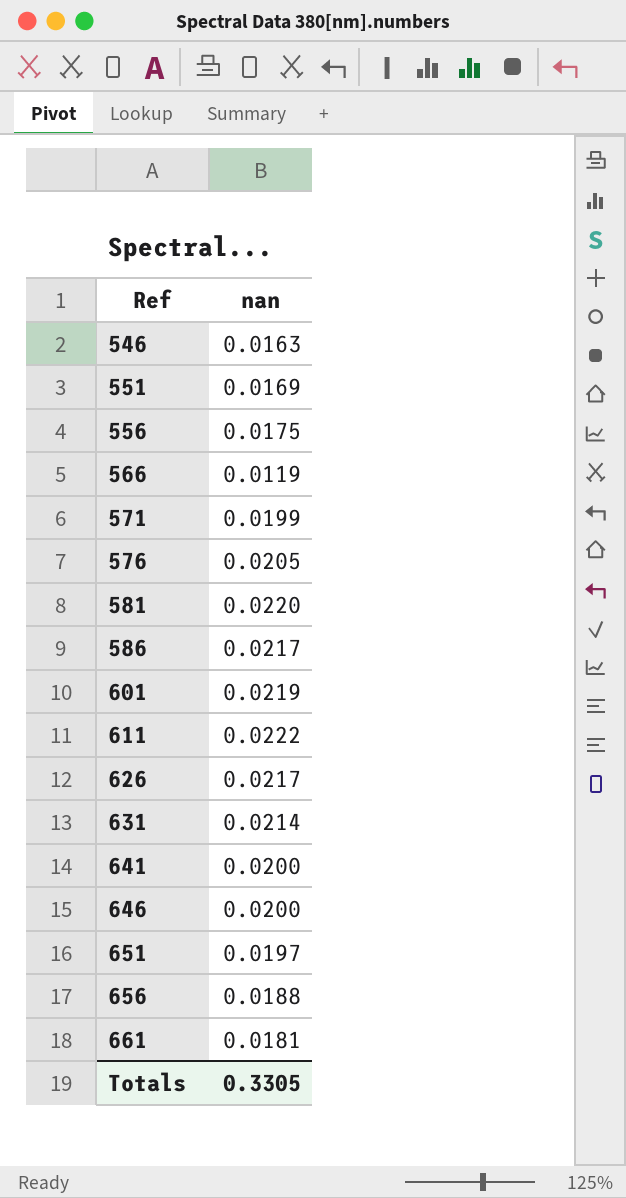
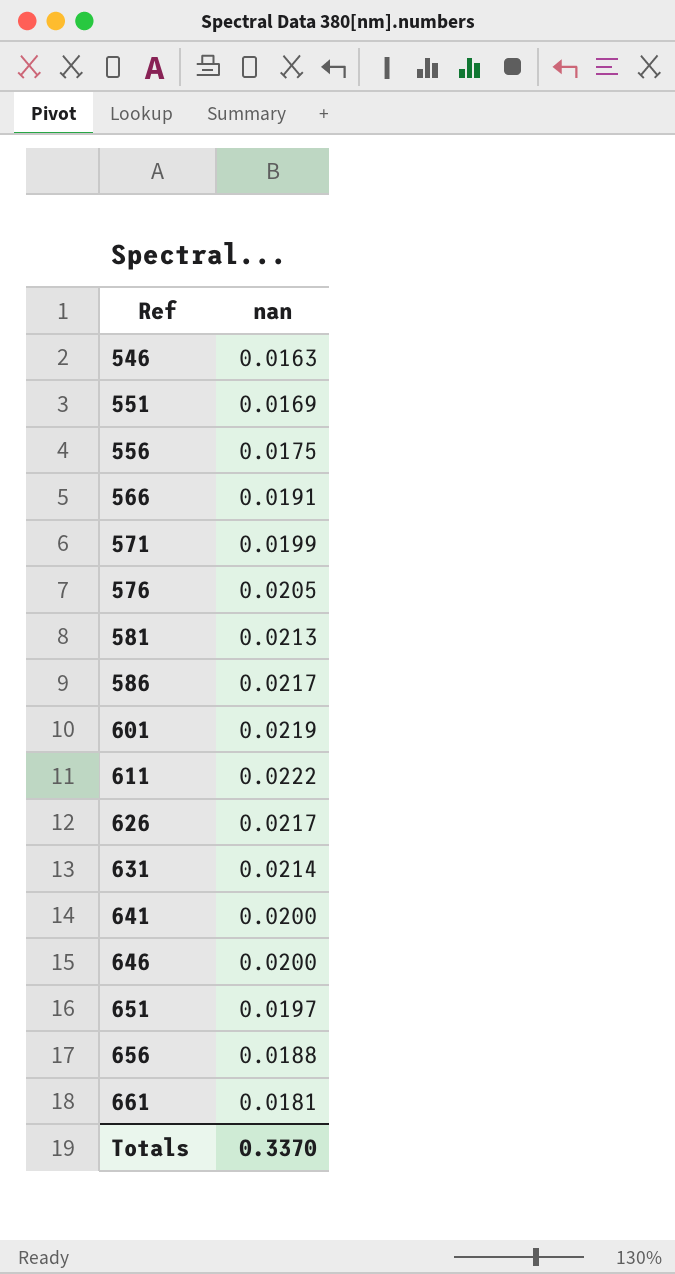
566 | nan: 0.0119 -> 0.0191
581 | nan: 0.0220 -> 0.0213
Totals | nan: 0.3305 -> 0.3370

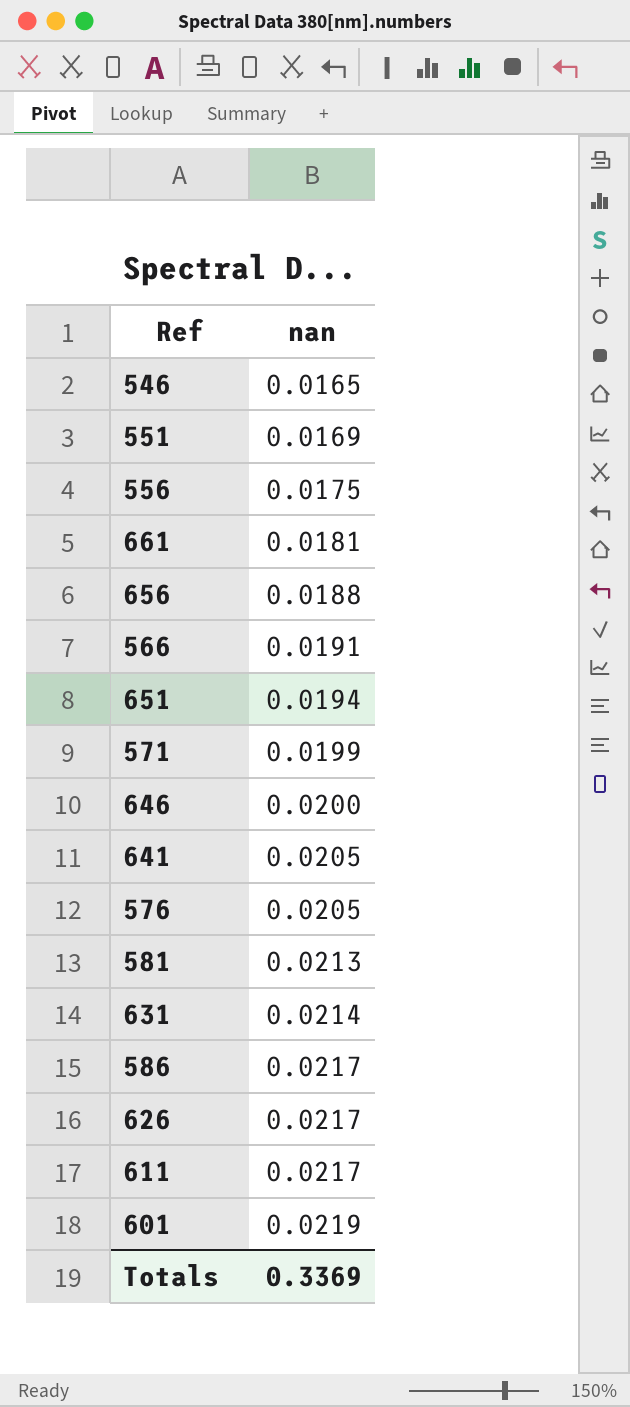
row order: Ref ascending -> nan ascending
546 | nan: 0.0163 -> 0.0165
651 | nan: 0.0197 -> 0.0194
641 | nan: 0.0200 -> 0.0205
611 | nan: 0.0222 -> 0.0217
Totals | nan: 0.3370 -> 0.3369

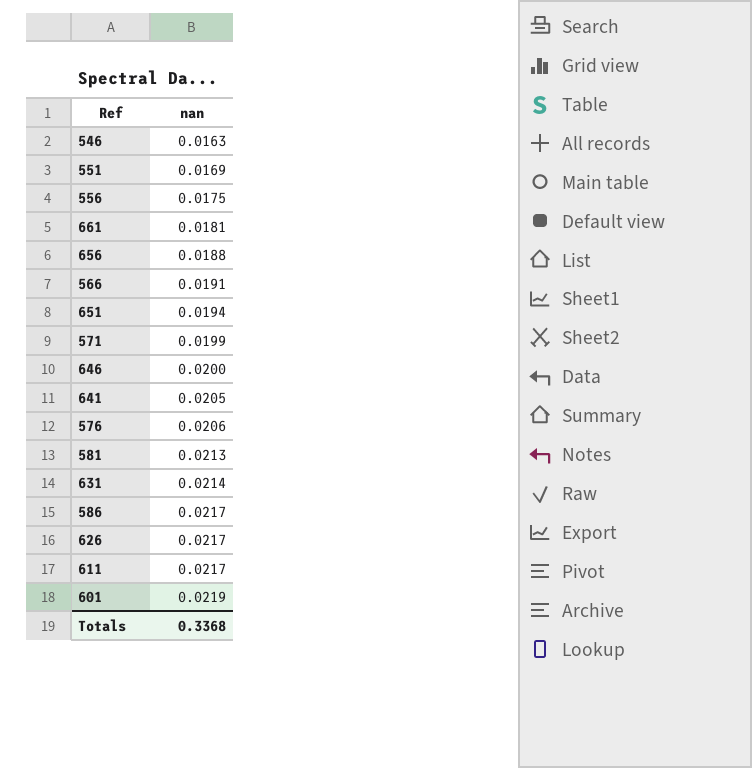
546 | nan: 0.0165 -> 0.0163
576 | nan: 0.0205 -> 0.0206
Totals | nan: 0.3369 -> 0.3368

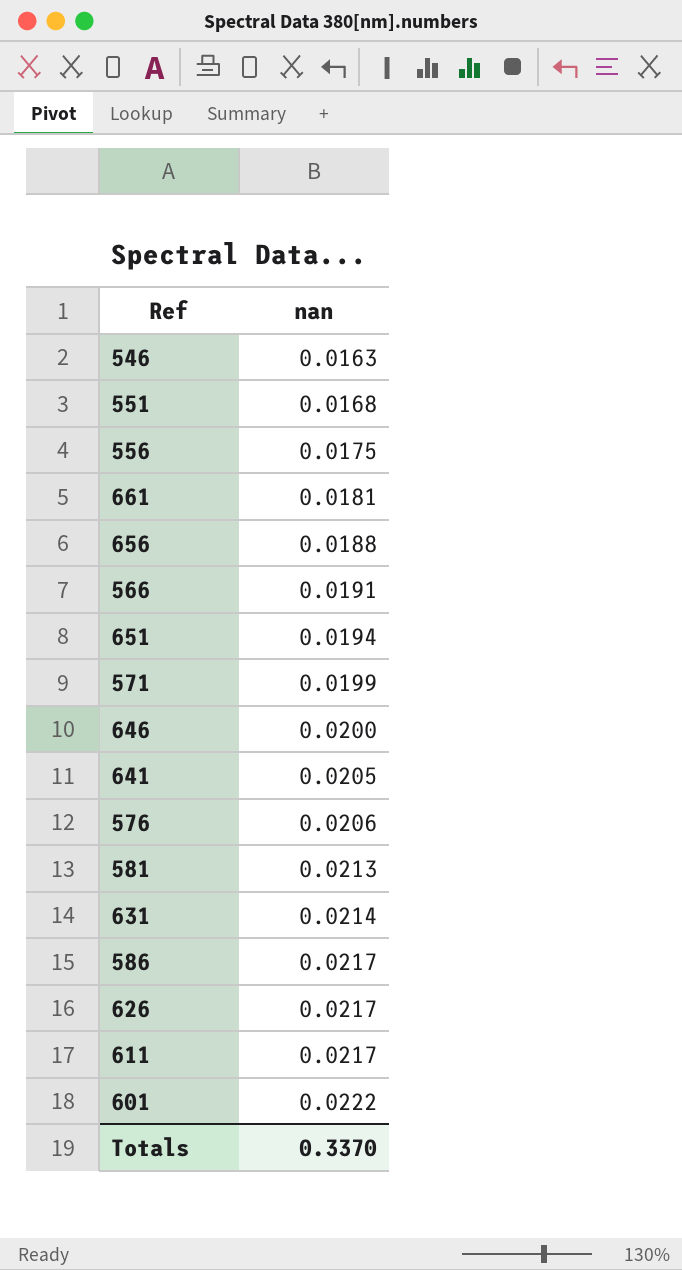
551 | nan: 0.0169 -> 0.0168
601 | nan: 0.0219 -> 0.0222
Totals | nan: 0.3368 -> 0.3370

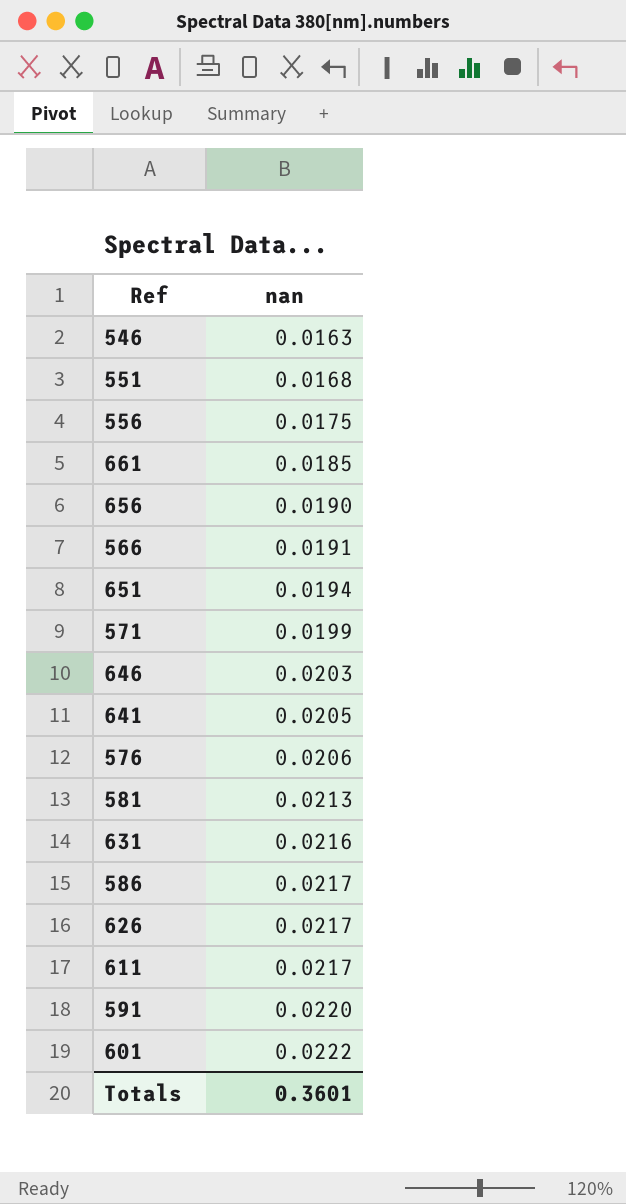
661 | nan: 0.0181 -> 0.0185
656 | nan: 0.0188 -> 0.0190
646 | nan: 0.0200 -> 0.0203
631 | nan: 0.0214 -> 0.0216
row 591: none -> 0.0220
Totals | nan: 0.3370 -> 0.3601

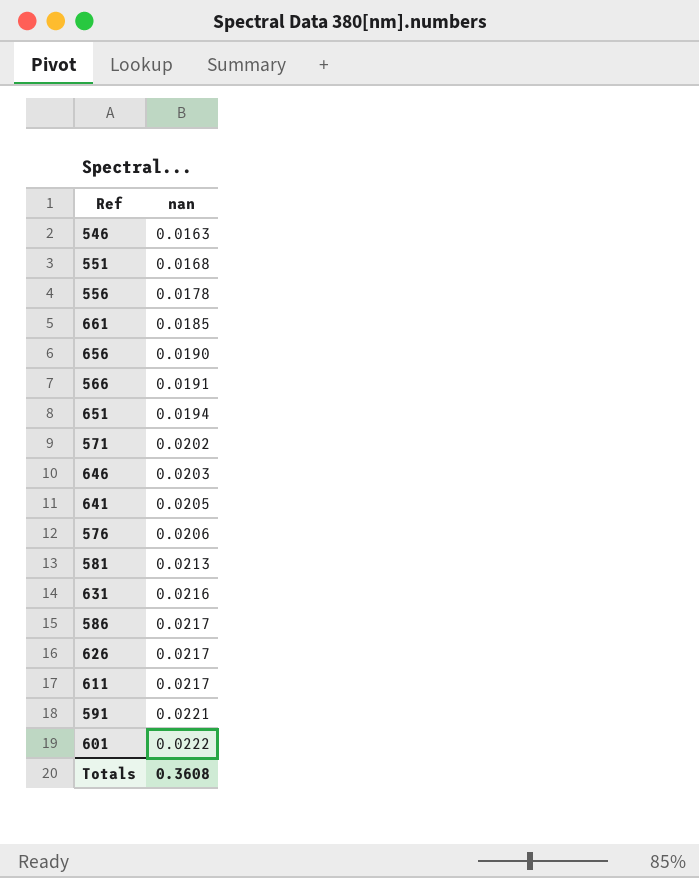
556 | nan: 0.0175 -> 0.0178
571 | nan: 0.0199 -> 0.0202
591 | nan: 0.0220 -> 0.0221
Totals | nan: 0.3601 -> 0.3608

